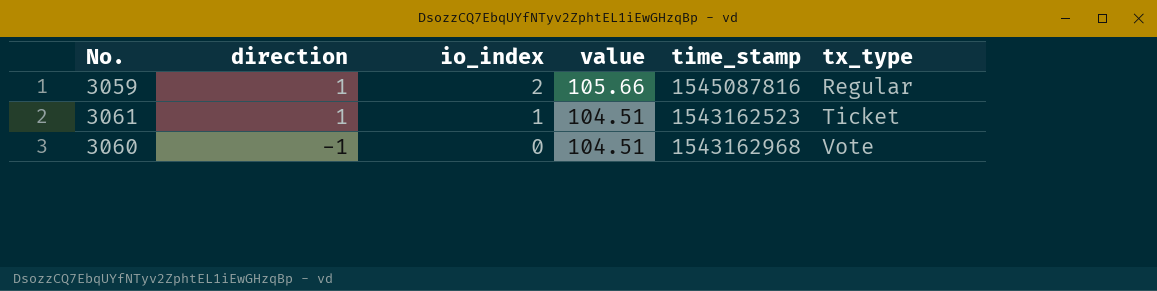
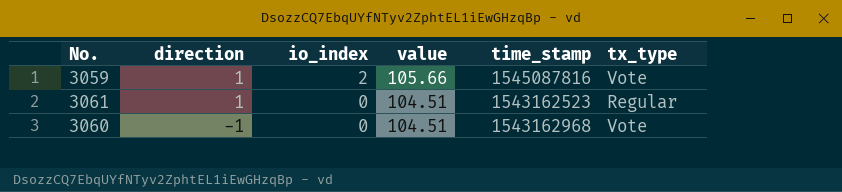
3059 | tx_type: Regular -> Vote
3061 | io_index: 1 -> 0
3061 | tx_type: Ticket -> Regular

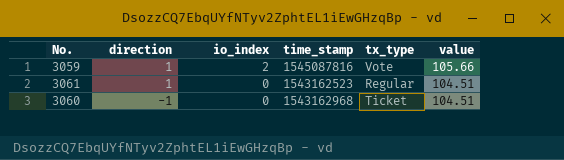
column value | position: 4 -> 6
3060 | tx_type: Vote -> Ticket

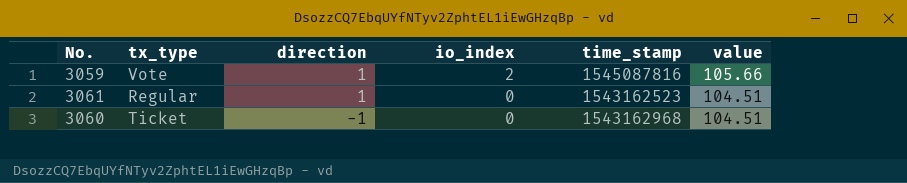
column tx_type | position: 5 -> 2

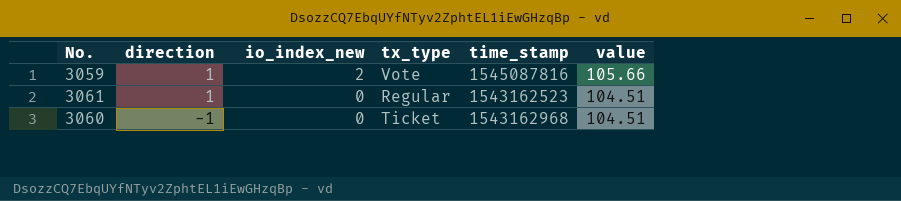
column name: io_index -> io_index_new
column tx_type | position: 2 -> 4

